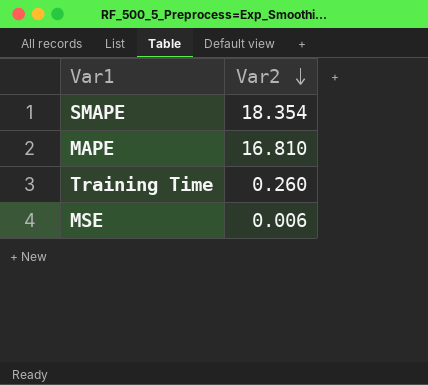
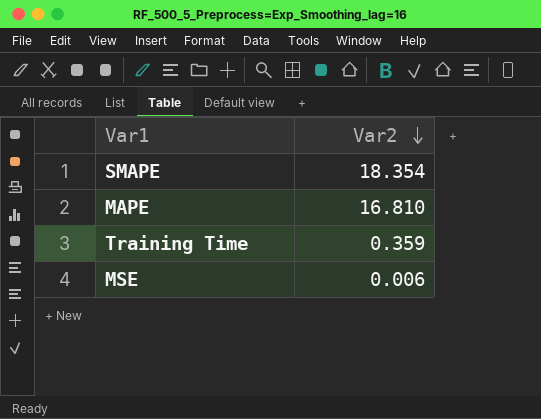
Training Time | Var2: 0.260 -> 0.359

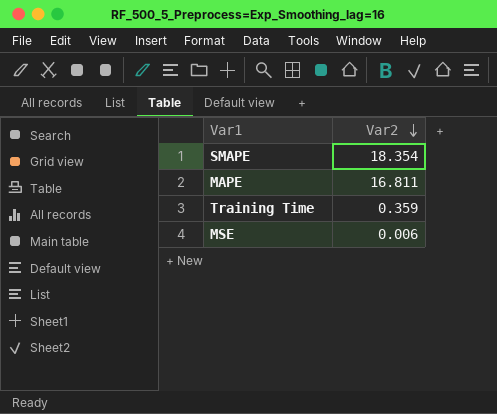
MAPE | Var2: 16.810 -> 16.811

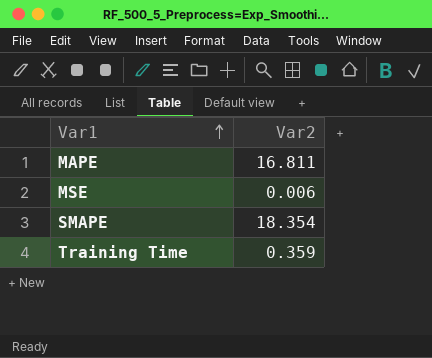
row order: Var2 descending -> Var1 ascending

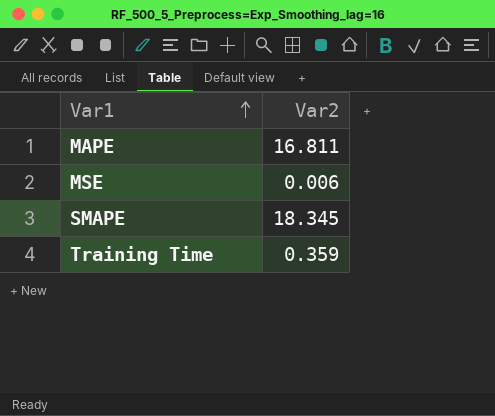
SMAPE | Var2: 18.354 -> 18.345

